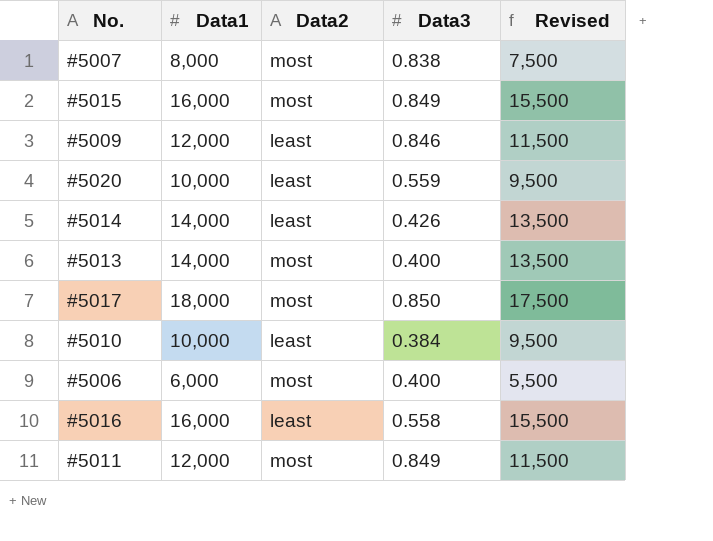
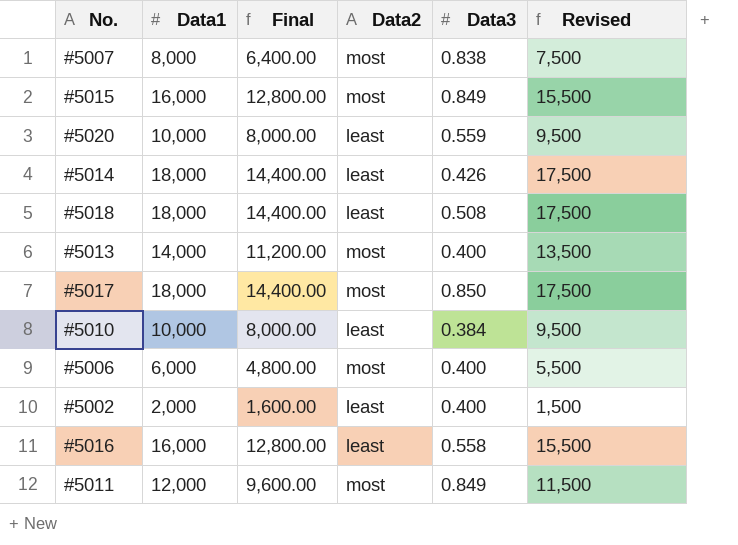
column Final | formula: none -> [Data1] * 0.8
row #5009: 12,000 | least | 0.846 | 11,500 -> none
#5014 | Data1: 14,000 -> 18,000
#5014 | Revised: 13,500 -> 17,500
row #5018: none -> 18,000 | 14,400.00 | least | 0.508 | 17,500
row #5002: none -> 2,000 | 1,600.00 | least | 0.400 | 1,500

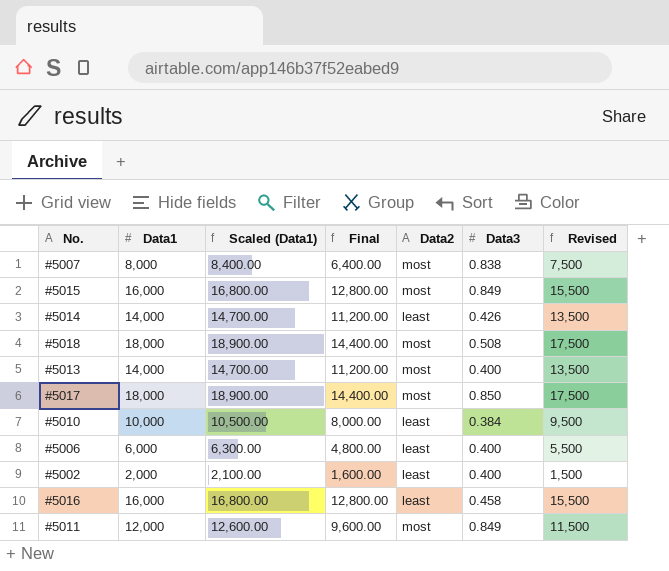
column Scaled (Data1) | formula: none -> [Data1] * 1.05
row #5020: 10,000 | 8,000.00 | least | 0.559 | 9,500 -> none
#5014 | Data1: 18,000 -> 14,000
#5014 | Final: 14,400.00 -> 11,200.00
#5014 | Revised: 17,500 -> 13,500
#5018 | Data2: least -> most
#5006 | Data2: most -> least
#5016 | Data3: 0.558 -> 0.458

